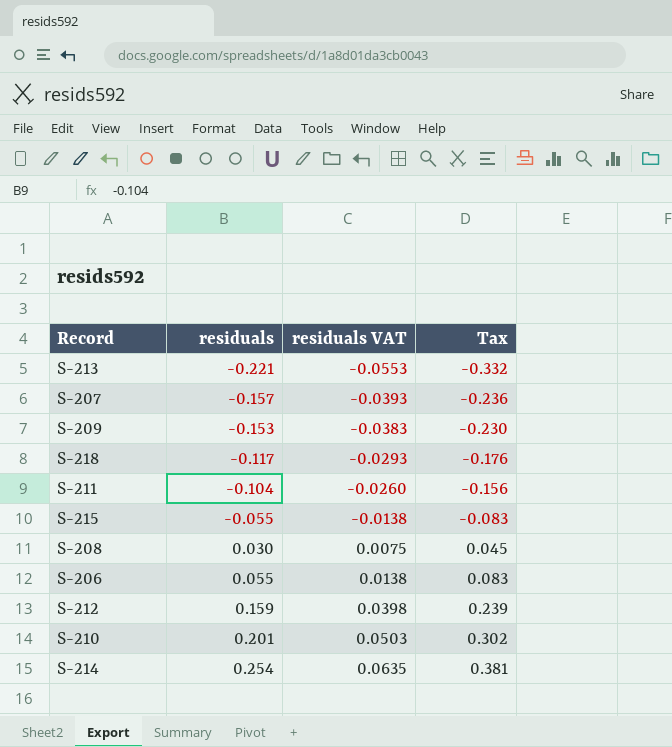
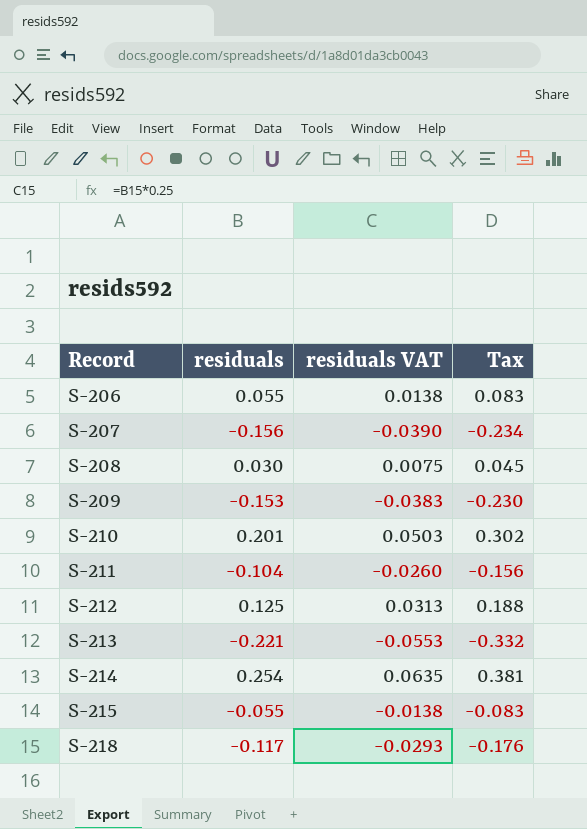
row order: residuals ascending -> Record ascending
S-207 | residuals: -0.157 -> -0.156
S-207 | residuals VAT: -0.0393 -> -0.0390
S-207 | Tax: -0.236 -> -0.234
S-212 | residuals: 0.159 -> 0.125
S-212 | residuals VAT: 0.0398 -> 0.0313
S-212 | Tax: 0.239 -> 0.188

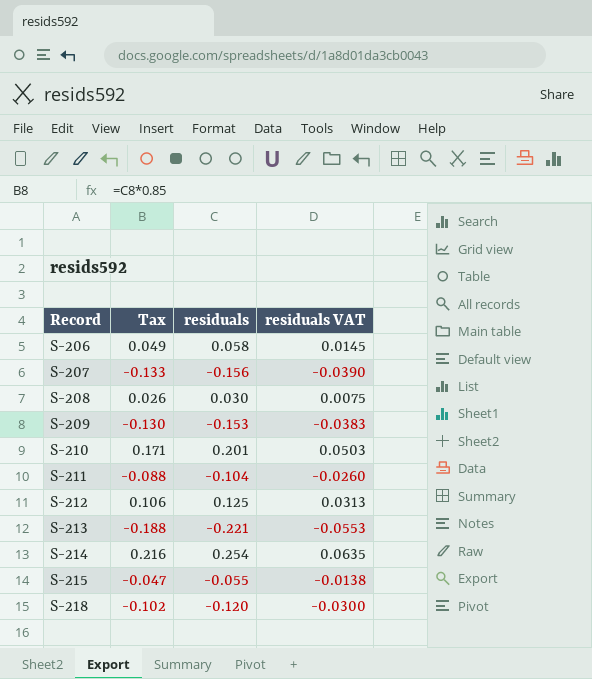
column Tax | formula: [residuals] * 1.5 -> [residuals] * 0.85
column Tax | position: 4 -> 2
S-206 | residuals: 0.055 -> 0.058
S-206 | residuals VAT: 0.0138 -> 0.0145
S-218 | residuals: -0.117 -> -0.120
S-218 | residuals VAT: -0.0293 -> -0.0300

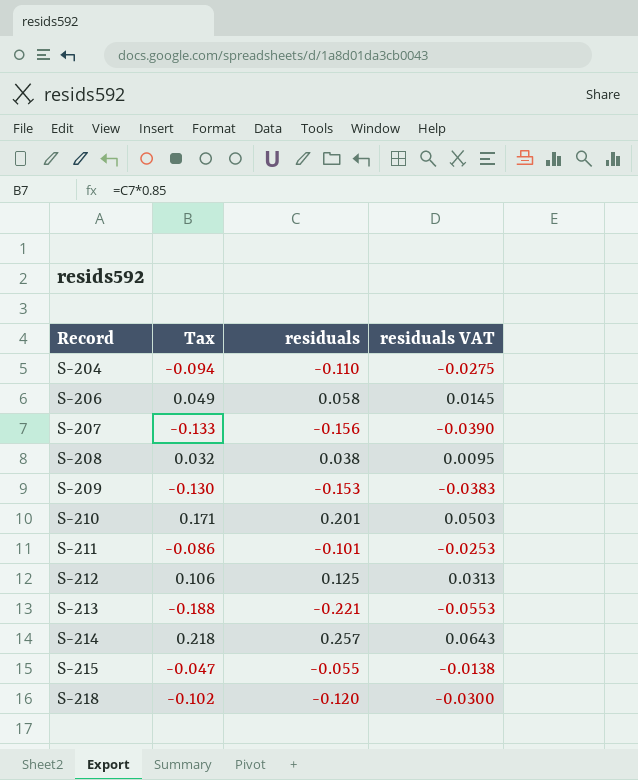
row S-204: none -> -0.094 | -0.110 | -0.0275
S-208 | Tax: 0.026 -> 0.032
S-208 | residuals: 0.030 -> 0.038
S-208 | residuals VAT: 0.0075 -> 0.0095
S-211 | Tax: -0.088 -> -0.086
S-211 | residuals: -0.104 -> -0.101
S-211 | residuals VAT: -0.0260 -> -0.0253
S-214 | Tax: 0.216 -> 0.218
S-214 | residuals: 0.254 -> 0.257
S-214 | residuals VAT: 0.0635 -> 0.0643

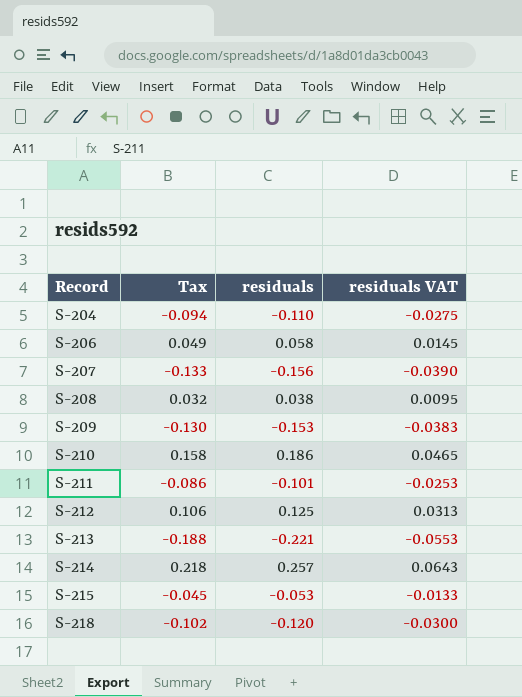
S-210 | Tax: 0.171 -> 0.158
S-210 | residuals: 0.201 -> 0.186
S-210 | residuals VAT: 0.0503 -> 0.0465
S-215 | Tax: -0.047 -> -0.045
S-215 | residuals: -0.055 -> -0.053
S-215 | residuals VAT: -0.0138 -> -0.0133

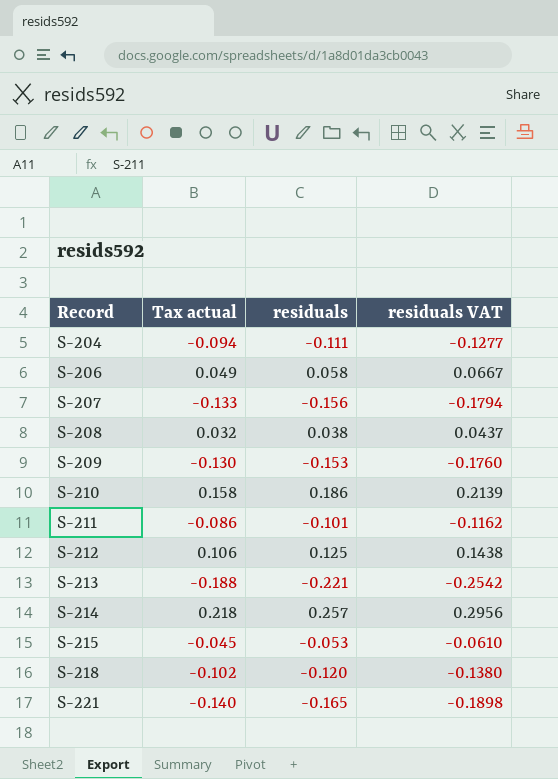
column name: Tax -> Tax actual
column residuals VAT | formula: [residuals] * 0.25 -> [residuals] * 1.15
S-204 | residuals: -0.110 -> -0.111
row S-221: none -> -0.140 | -0.165 | -0.1898

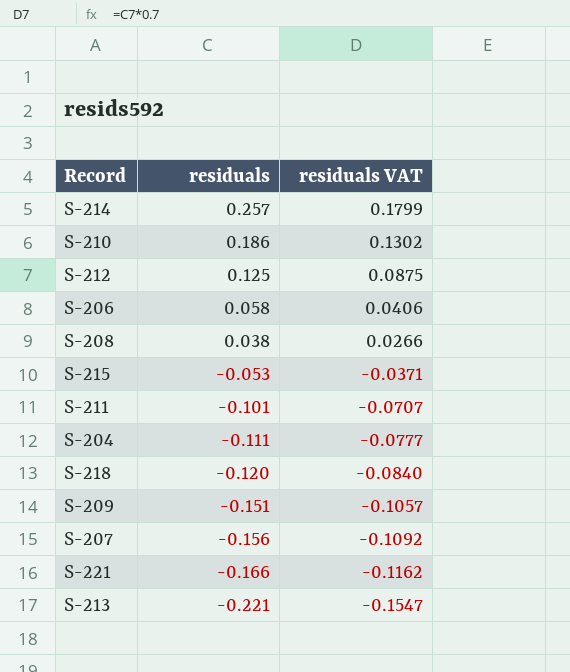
row order: Record ascending -> residuals descending
column Tax actual | formula: [residuals] * 0.85 -> none
column residuals VAT | formula: [residuals] * 1.15 -> [residuals] * 0.7
S-209 | residuals: -0.153 -> -0.151
S-221 | residuals: -0.165 -> -0.166

